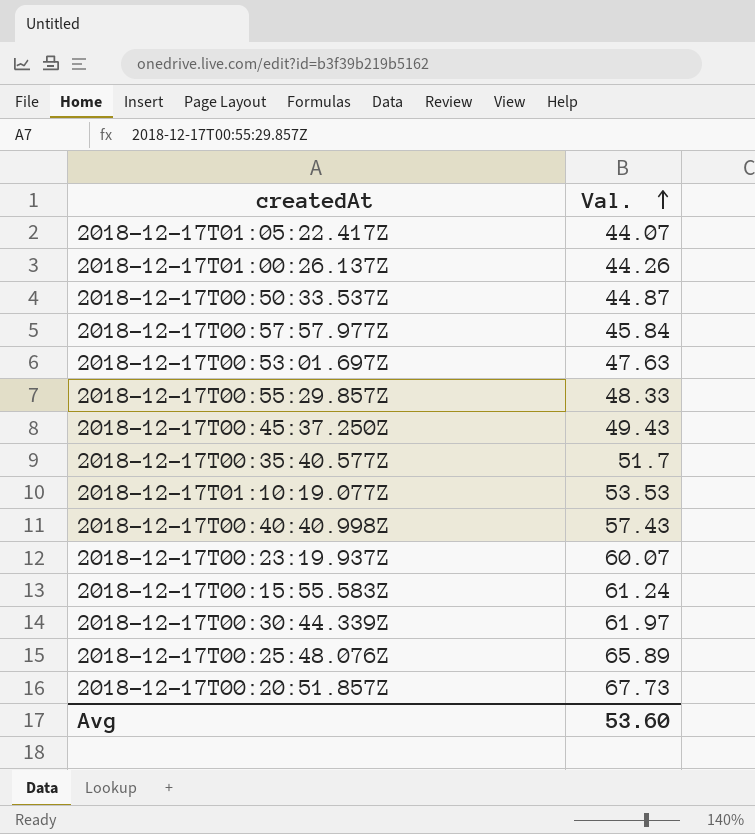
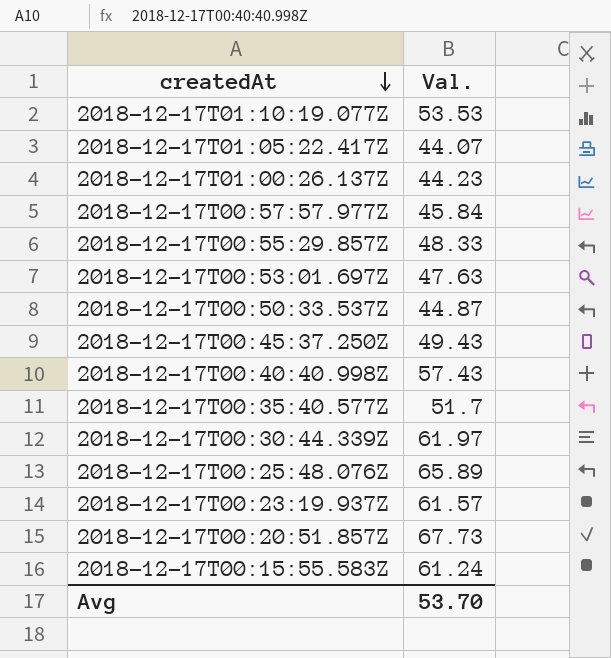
row order: Val. ascending -> createdAt descending
2018-12-17T01:00:26.137Z | Val.: 44.26 -> 44.23
2018-12-17T00:23:19.937Z | Val.: 60.07 -> 61.57
Avg | Val.: 53.60 -> 53.70

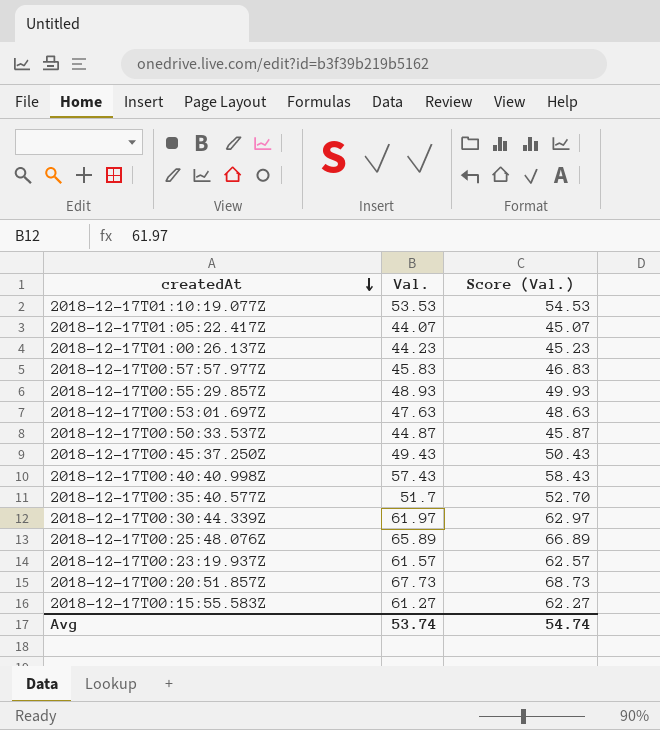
column Score (Val.) | formula: none -> [Val.] + 1
2018-12-17T00:57:57.977Z | Val.: 45.84 -> 45.83
2018-12-17T00:55:29.857Z | Val.: 48.33 -> 48.93
2018-12-17T00:15:55.583Z | Val.: 61.24 -> 61.27
Avg | Val.: 53.70 -> 53.74

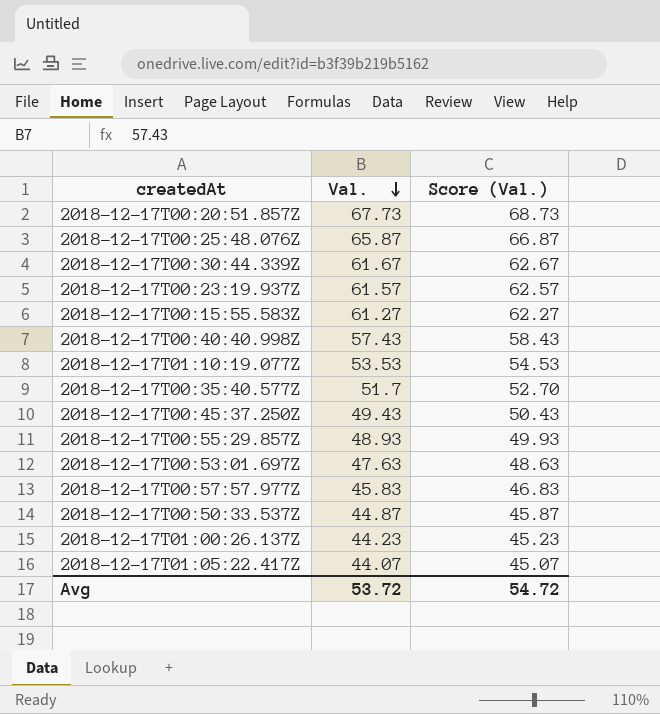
row order: createdAt descending -> Val. descending
2018-12-17T00:25:48.076Z | Val.: 65.89 -> 65.87
2018-12-17T00:25:48.076Z | Score (Val.): 66.89 -> 66.87
2018-12-17T00:30:44.339Z | Val.: 61.97 -> 61.67
2018-12-17T00:30:44.339Z | Score (Val.): 62.97 -> 62.67
Avg | Val.: 53.74 -> 53.72
Avg | Score (Val.): 54.74 -> 54.72

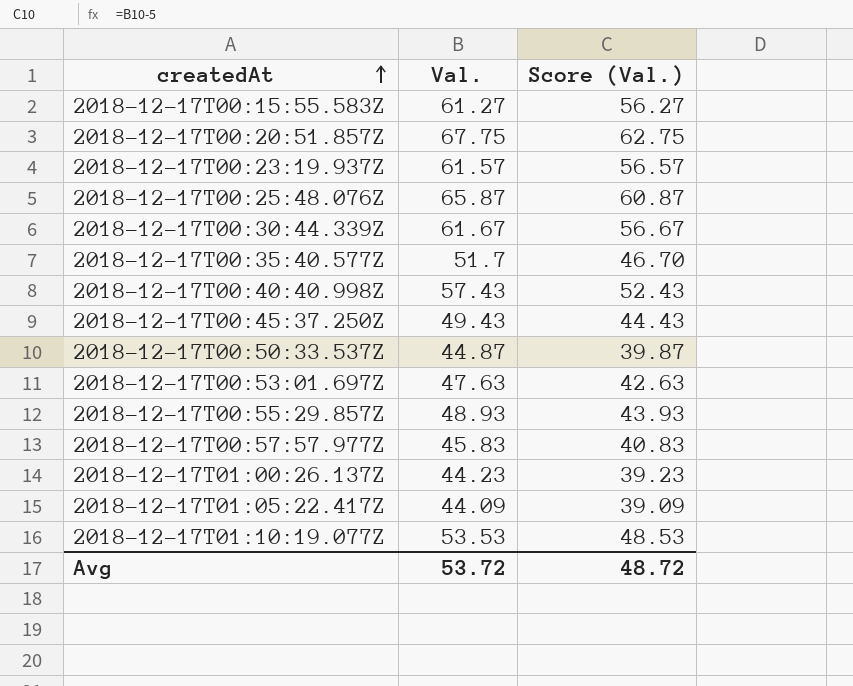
row order: Val. descending -> createdAt ascending
column Score (Val.) | formula: [Val.] + 1 -> [Val.] - 5
2018-12-17T00:20:51.857Z | Val.: 67.73 -> 67.75
2018-12-17T01:05:22.417Z | Val.: 44.07 -> 44.09
Avg | Score (Val.): 54.72 -> 48.72

